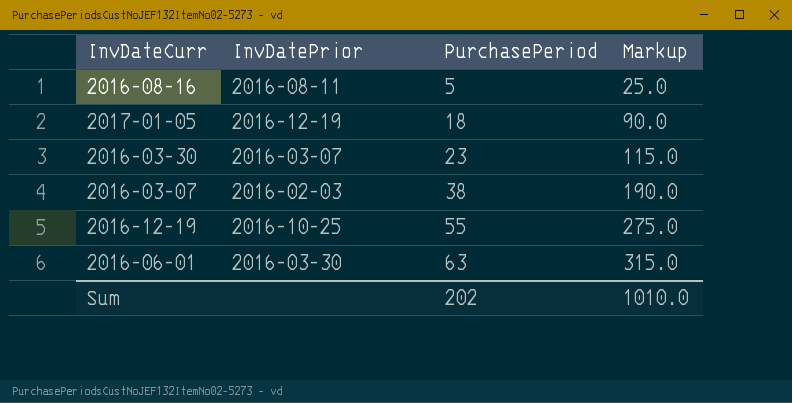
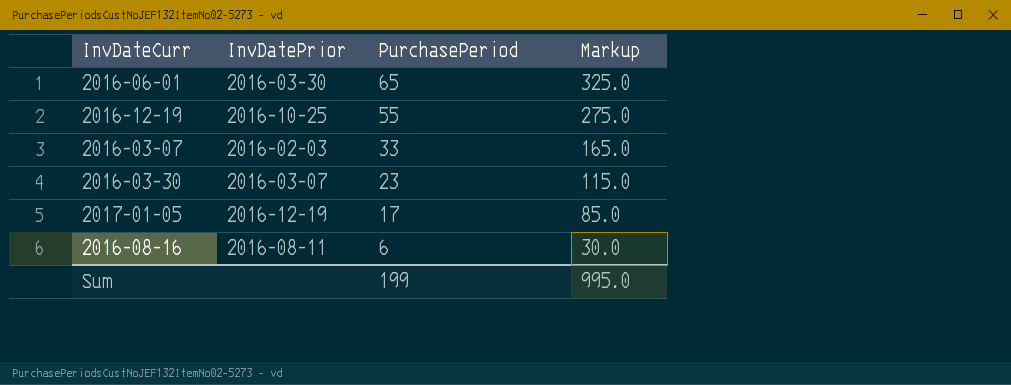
row order: PurchasePeriod ascending -> PurchasePeriod descending
2016-06-01 | PurchasePeriod: 63 -> 65
2016-06-01 | Markup: 315.0 -> 325.0
2016-03-07 | PurchasePeriod: 38 -> 33
2016-03-07 | Markup: 190.0 -> 165.0
2017-01-05 | PurchasePeriod: 18 -> 17
2017-01-05 | Markup: 90.0 -> 85.0
2016-08-16 | PurchasePeriod: 5 -> 6
2016-08-16 | Markup: 25.0 -> 30.0
Sum | PurchasePeriod: 202 -> 199
Sum | Markup: 1010.0 -> 995.0

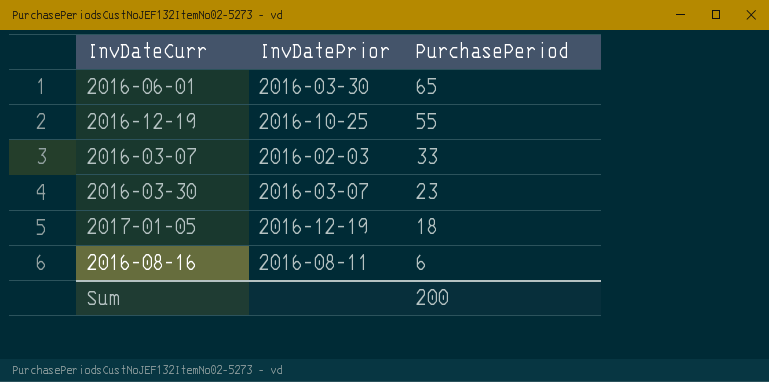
column Markup | formula: [PurchasePeriod] * 5 -> none
2017-01-05 | PurchasePeriod: 17 -> 18
Sum | PurchasePeriod: 199 -> 200

